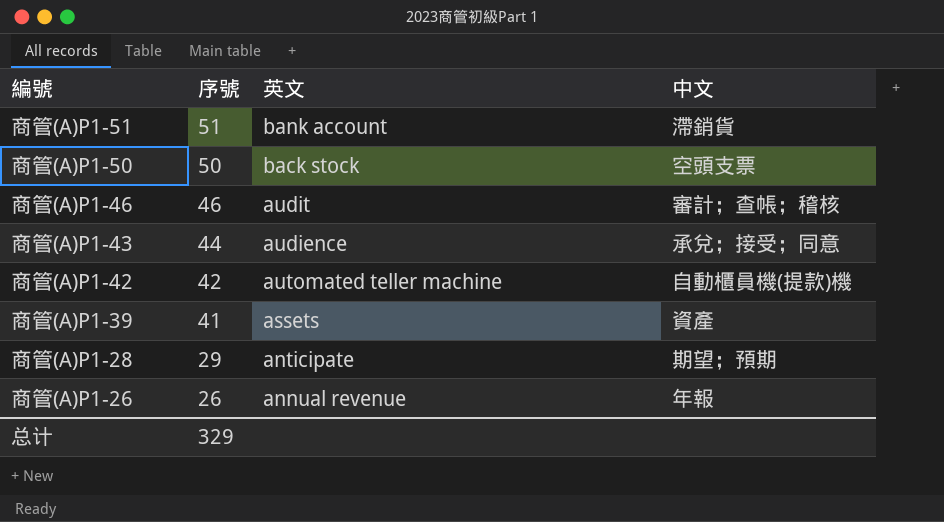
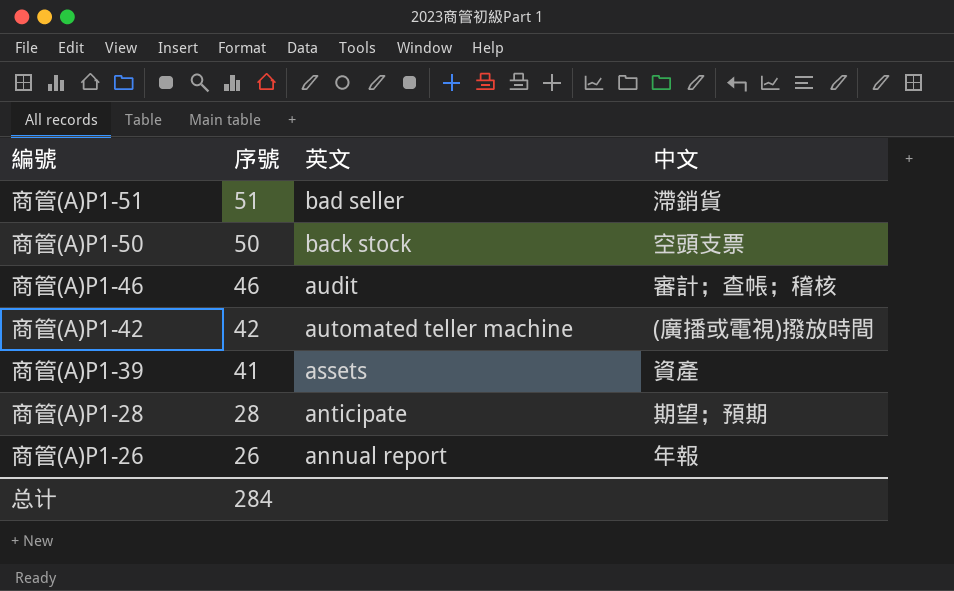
row 商管(A)P1-43: 44 | audience | 承兌；接受；同意 -> none
商管(A)P1-51 | 英文: bank account -> bad seller
商管(A)P1-42 | 中文: 自動櫃員機(提款)機 -> (廣播或電視)撥放時間
商管(A)P1-28 | 序號: 29 -> 28
商管(A)P1-26 | 英文: annual revenue -> annual report
总计 | 序號: 329 -> 284

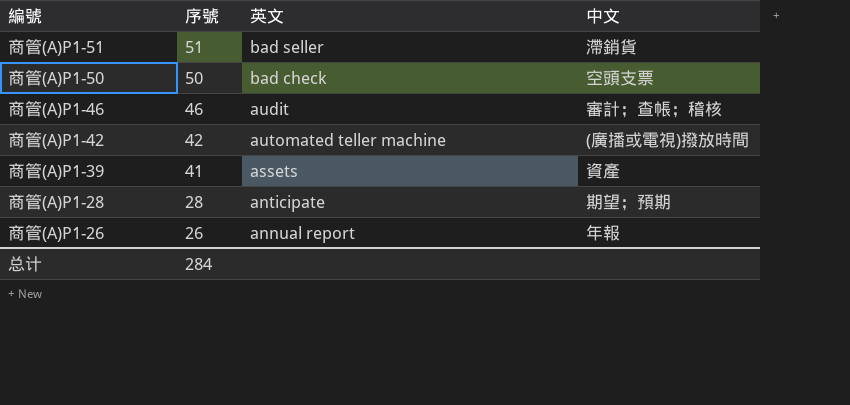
商管(A)P1-50 | 英文: back stock -> bad check

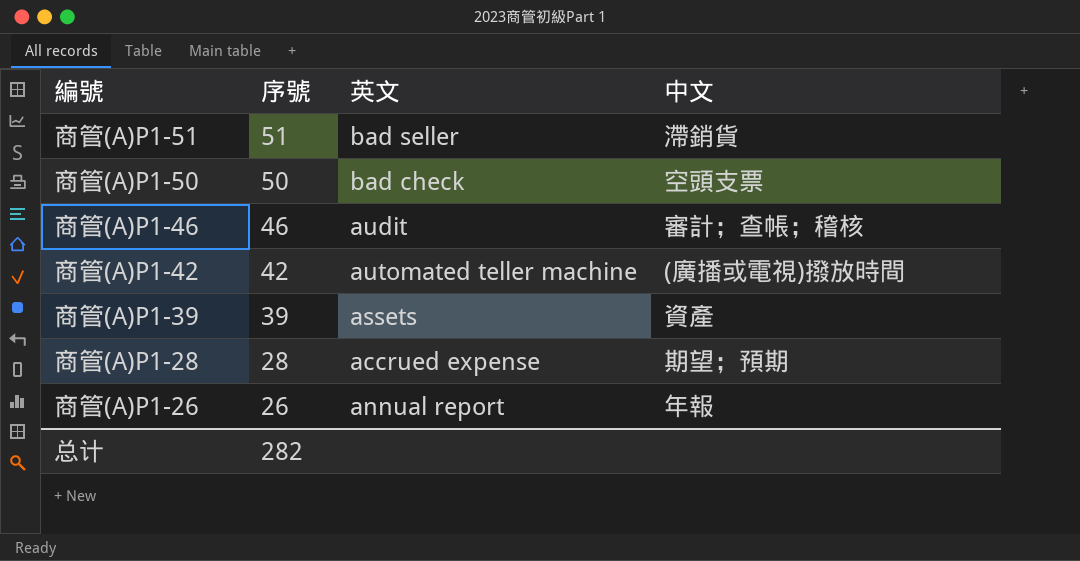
商管(A)P1-39 | 序號: 41 -> 39
商管(A)P1-28 | 英文: anticipate -> accrued expense
总计 | 序號: 284 -> 282

